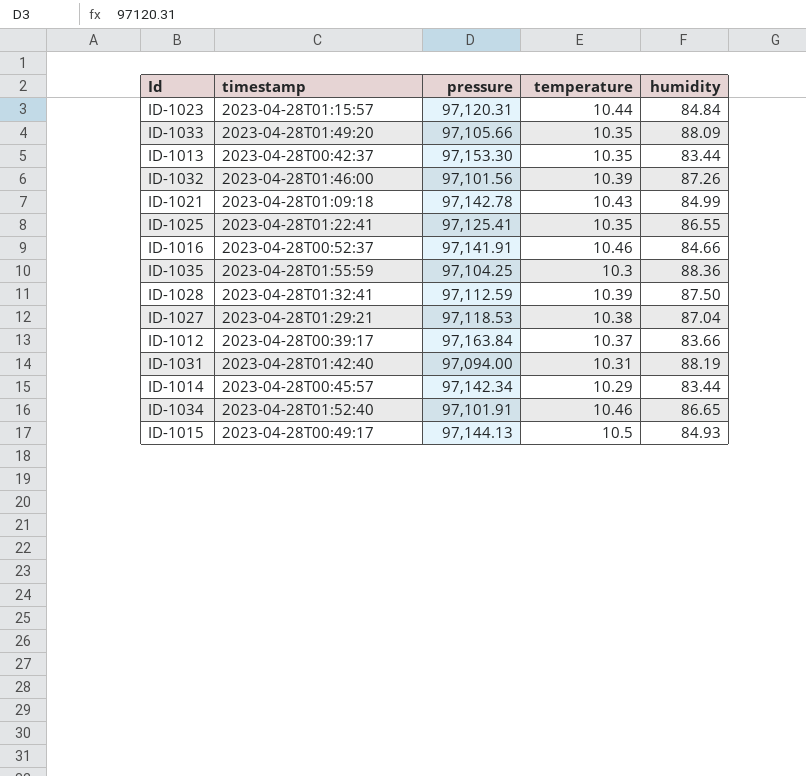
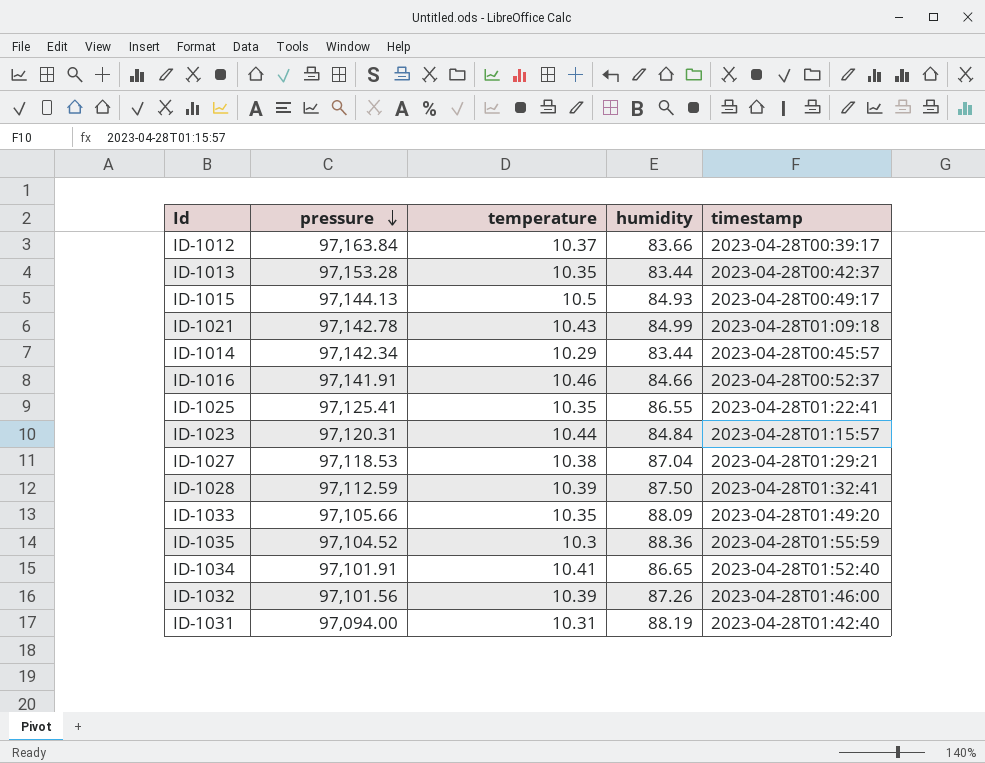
row order: none -> pressure descending
column timestamp | position: 2 -> 5
ID-1013 | pressure: 97,153.30 -> 97,153.28
ID-1035 | pressure: 97,104.25 -> 97,104.52
ID-1034 | temperature: 10.46 -> 10.41

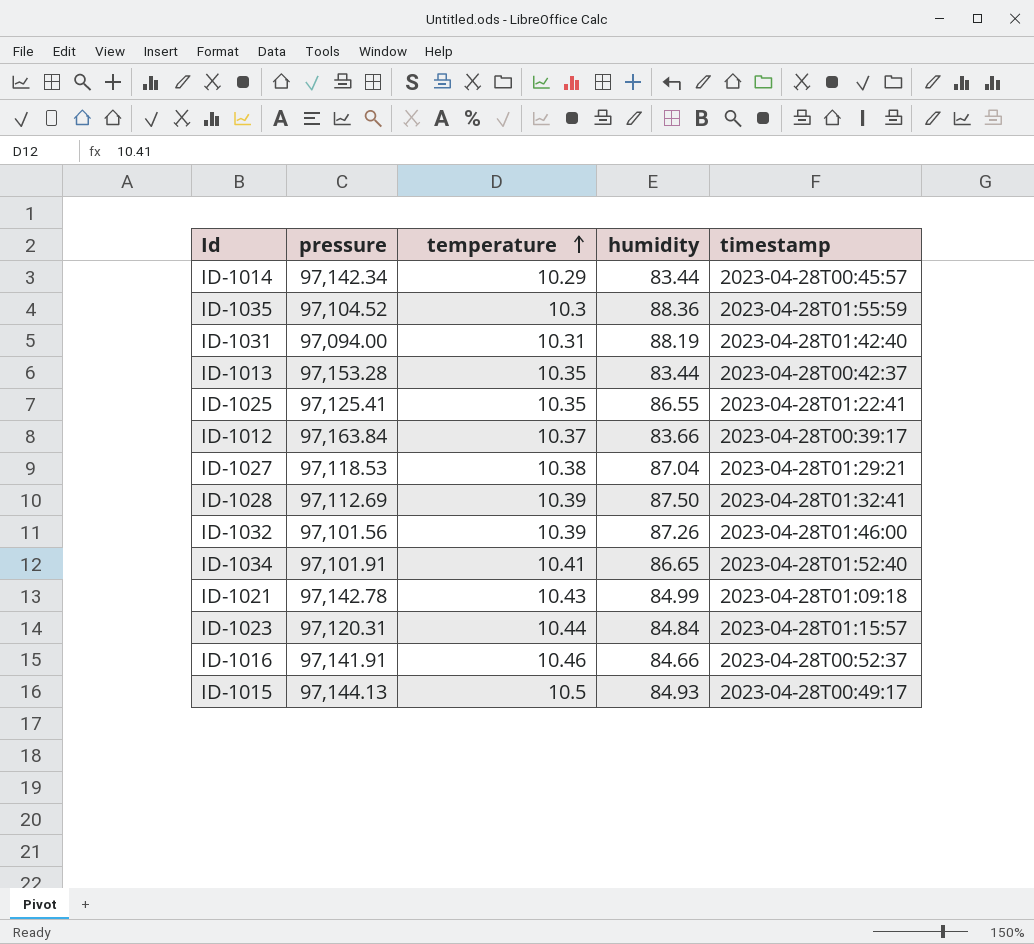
row order: pressure descending -> temperature ascending
row ID-1033: 97,105.66 | 10.35 | 88.09 | 2023-04-28T01:49:20 -> none
ID-1028 | pressure: 97,112.59 -> 97,112.69

